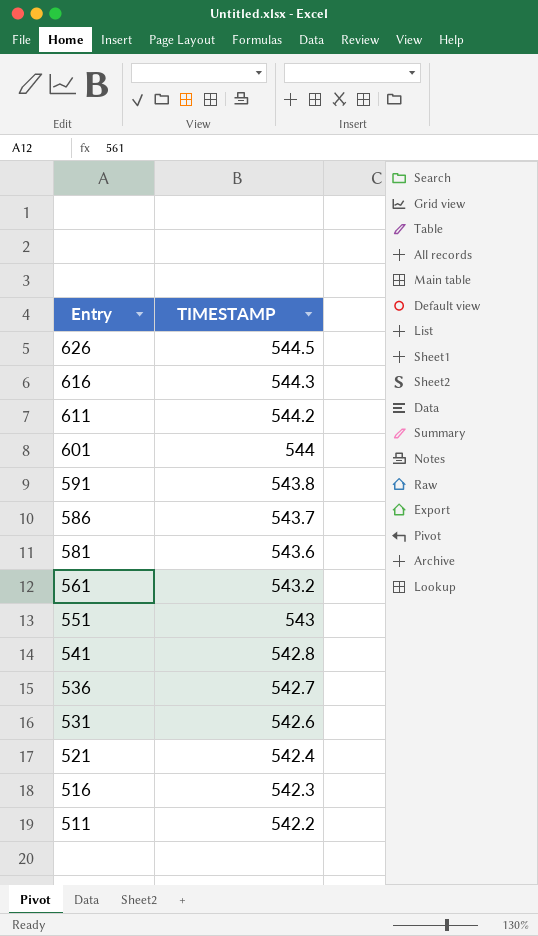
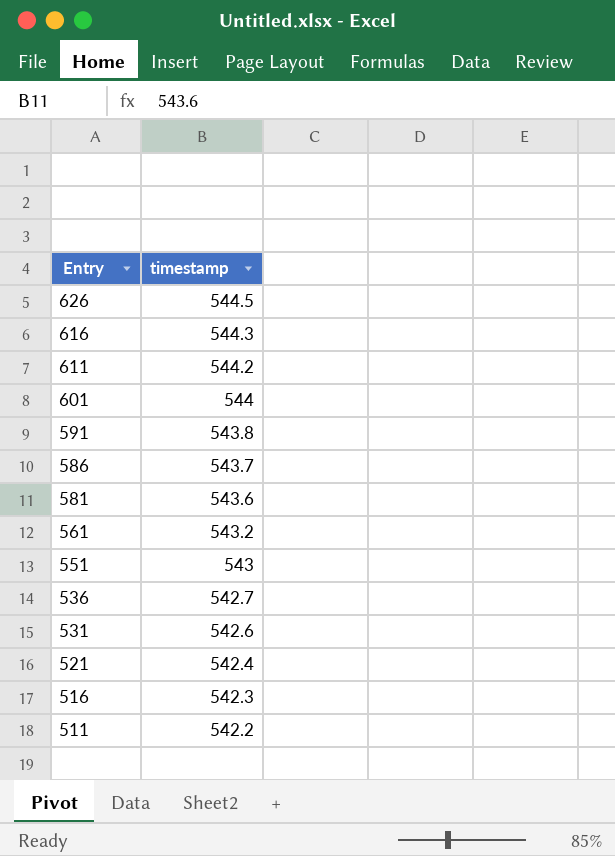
column name: TIMESTAMP -> timestamp
row 541: 542.8 -> none

